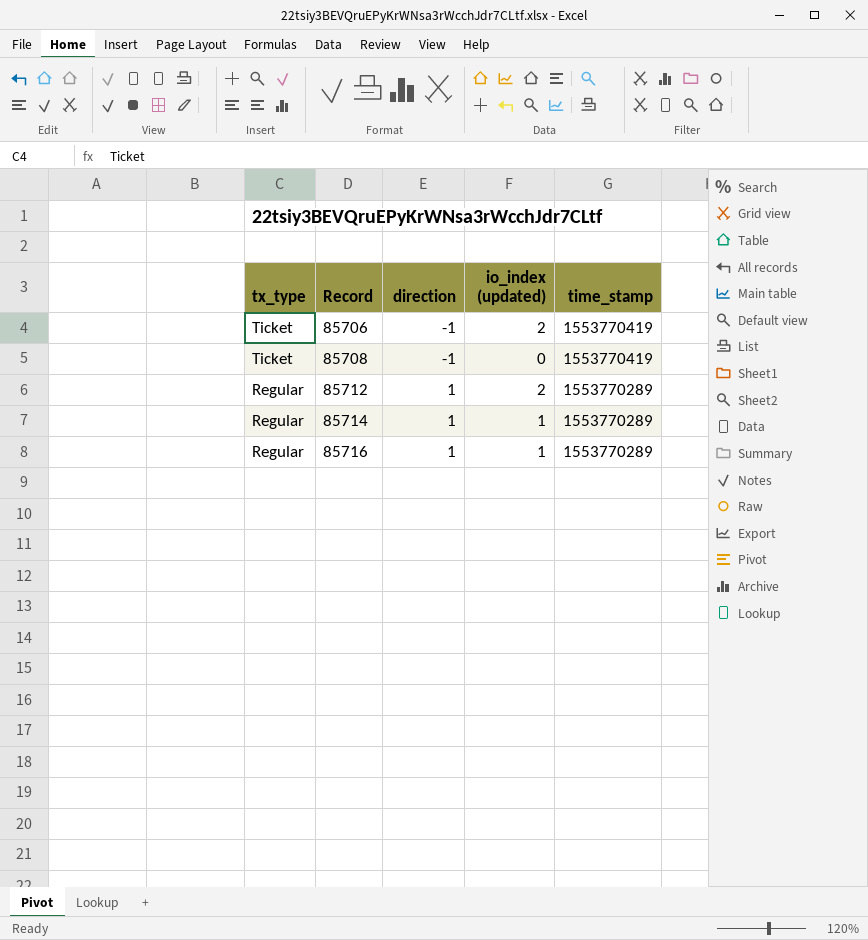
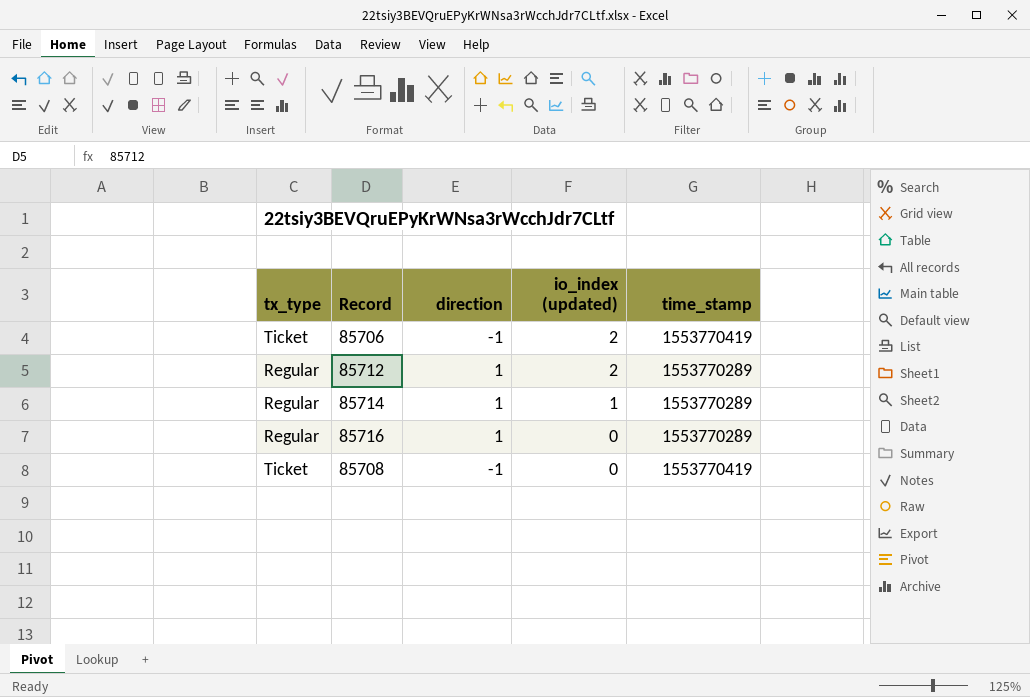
row order: tx_type descending -> io_index (updated) descending
85716 | io_index (updated): 1 -> 0

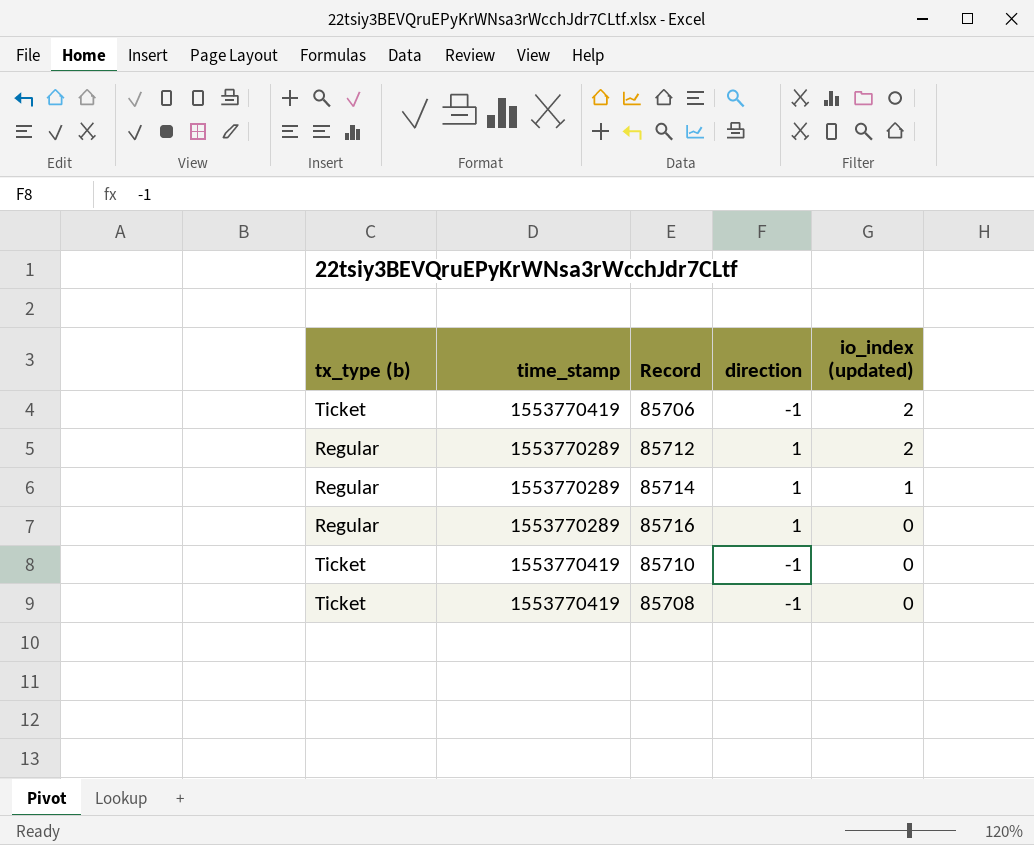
column name: tx_type -> tx_type (b)
column time_stamp | position: 5 -> 2
row 85710: none -> Ticket | 1553770419 | -1 | 0

